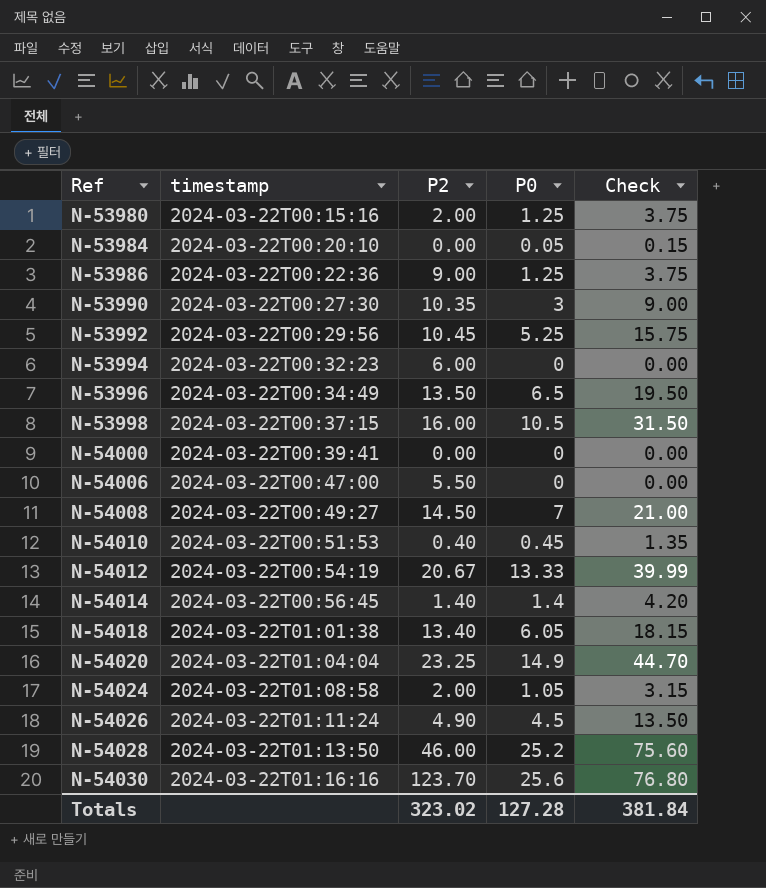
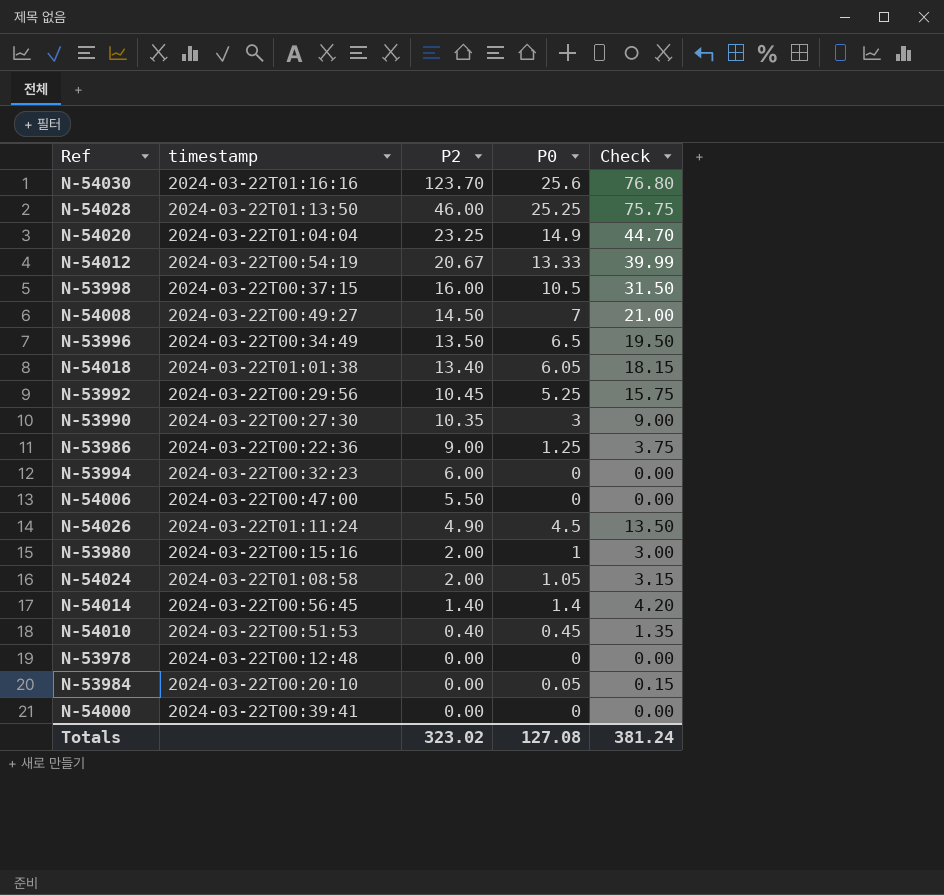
row order: Ref ascending -> P2 descending
N-54028 | P0: 25.2 -> 25.25
N-54028 | Check: 75.60 -> 75.75
N-53980 | P0: 1.25 -> 1
N-53980 | Check: 3.75 -> 3.00
row N-53978: none -> 2024-03-22T00:12:48 | 0.00 | 0 | 0.00
Totals | P0: 127.28 -> 127.08
Totals | Check: 381.84 -> 381.24

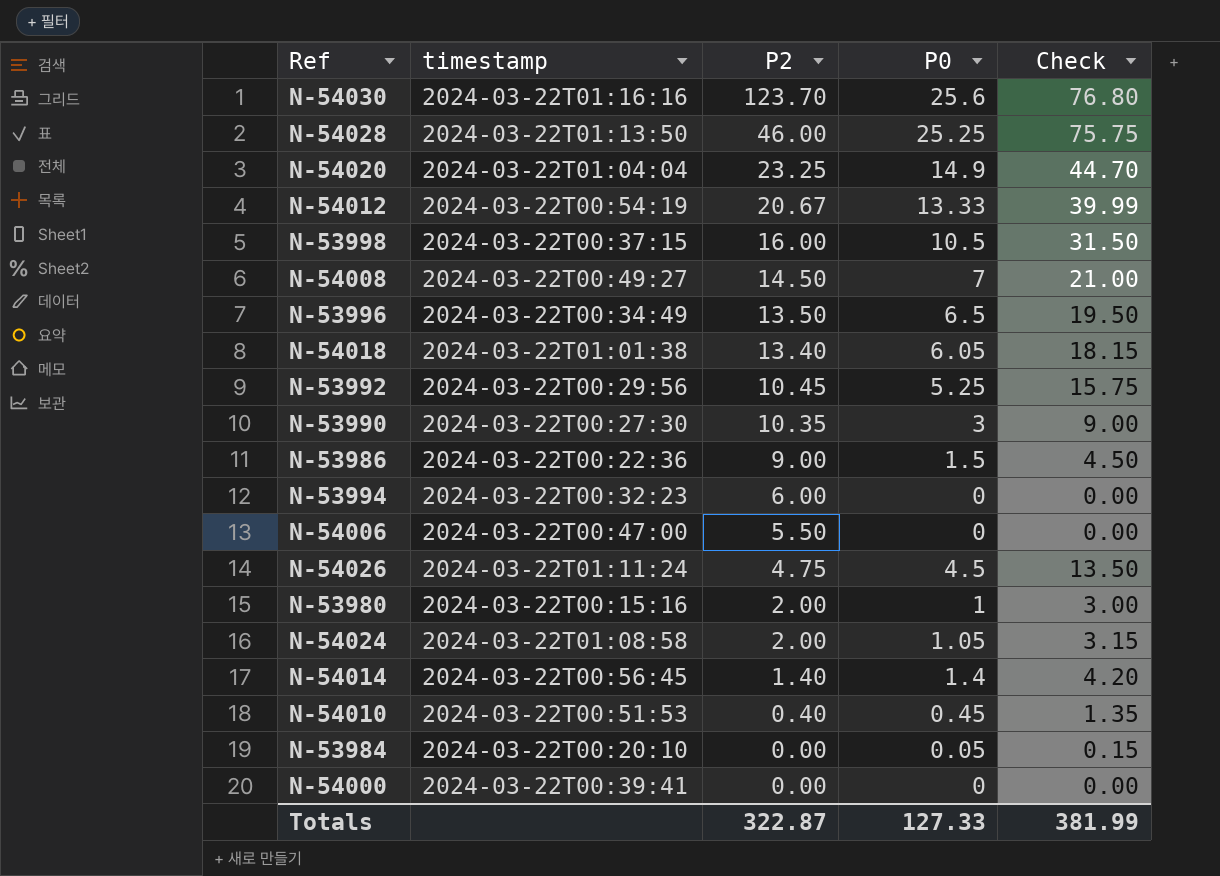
row N-53978: 2024-03-22T00:12:48 | 0.00 | 0 | 0.00 -> none
N-53986 | P0: 1.25 -> 1.5
N-53986 | Check: 3.75 -> 4.50
N-54026 | P2: 4.90 -> 4.75
Totals | P2: 323.02 -> 322.87
Totals | P0: 127.08 -> 127.33
Totals | Check: 381.24 -> 381.99

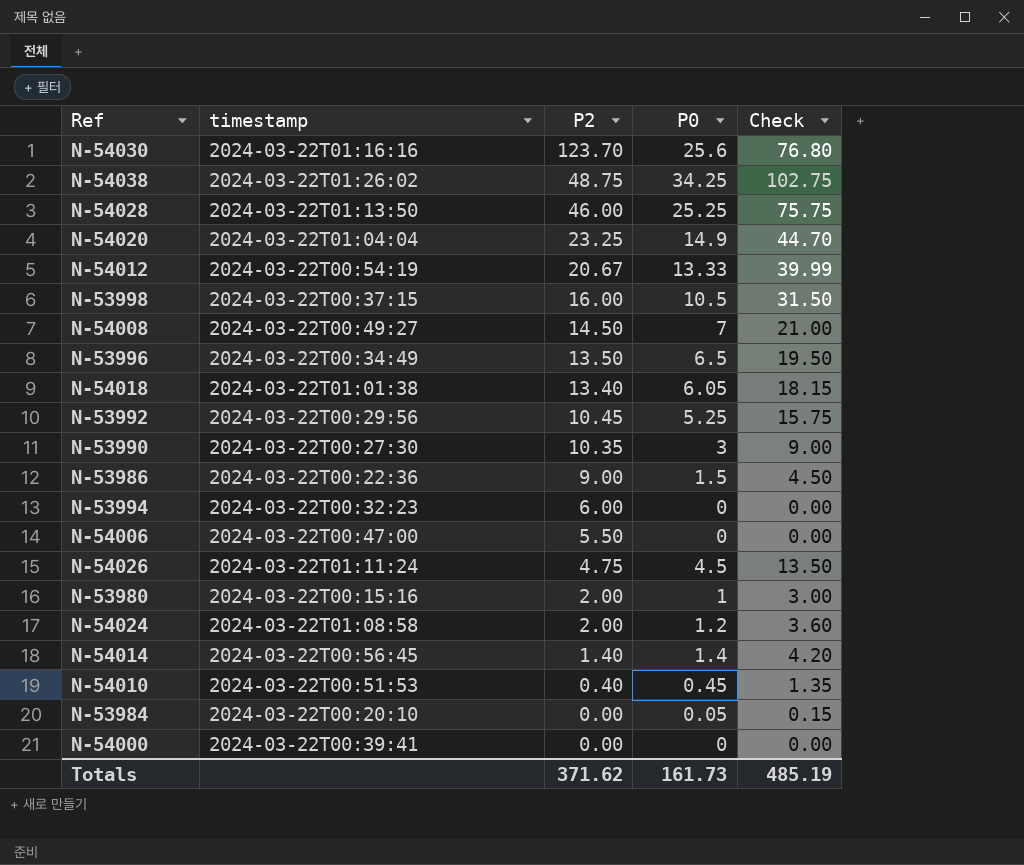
row N-54038: none -> 2024-03-22T01:26:02 | 48.75 | 34.25 | 102.75
N-54024 | P0: 1.05 -> 1.2
N-54024 | Check: 3.15 -> 3.60
Totals | P2: 322.87 -> 371.62
Totals | P0: 127.33 -> 161.73
Totals | Check: 381.99 -> 485.19

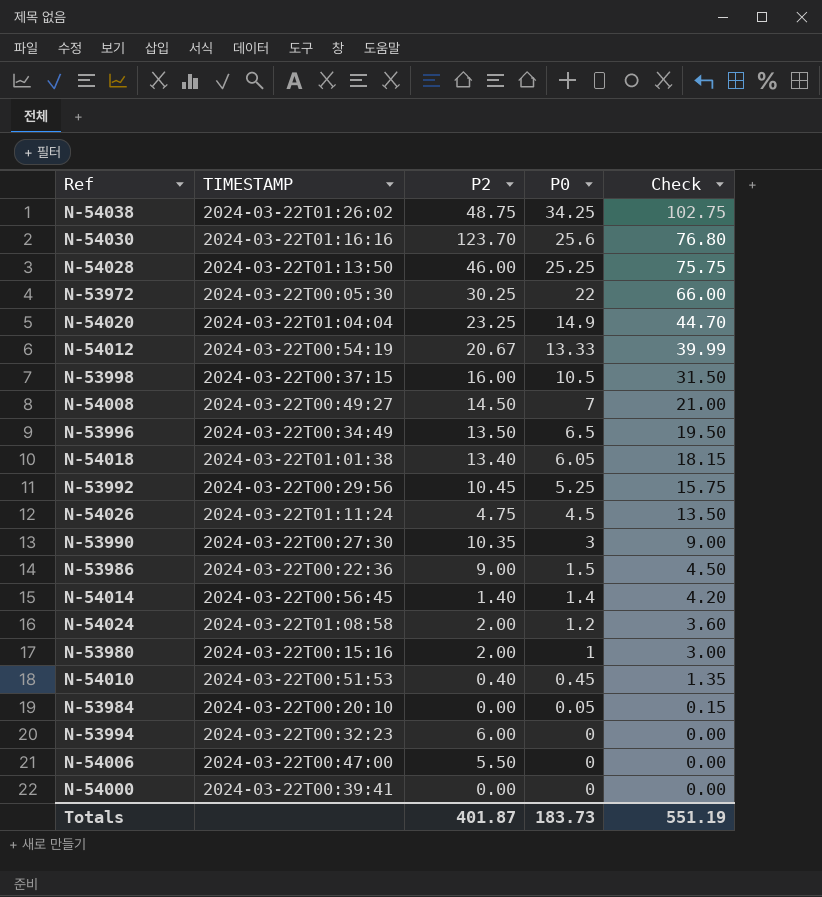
row order: P2 descending -> P0 descending
column name: timestamp -> TIMESTAMP
row N-53972: none -> 2024-03-22T00:05:30 | 30.25 | 22 | 66.00
Totals | P2: 371.62 -> 401.87
Totals | P0: 161.73 -> 183.73
Totals | Check: 485.19 -> 551.19

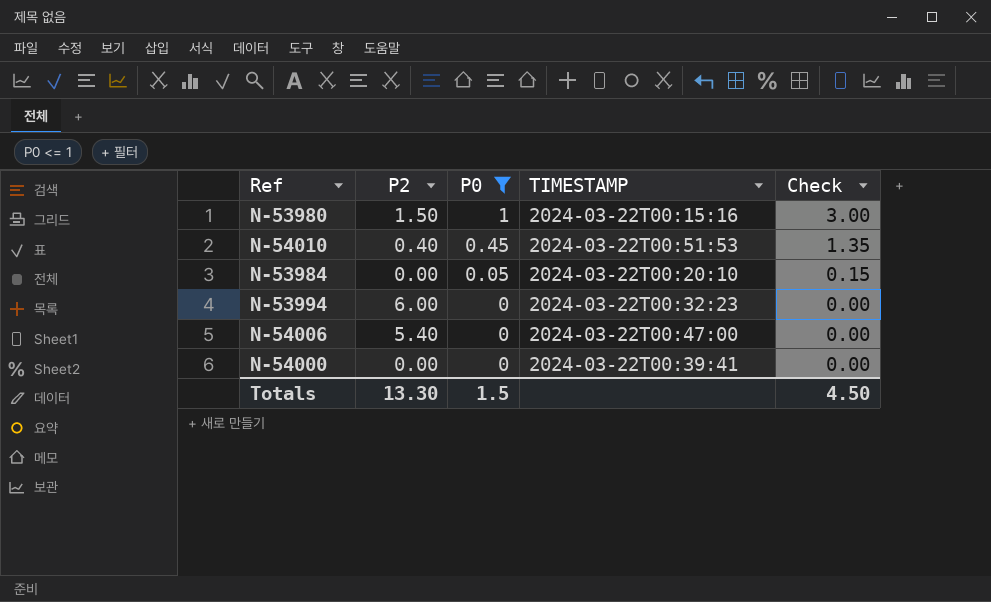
filter: none -> P0 <= 1
column TIMESTAMP | position: 2 -> 4
N-53980 | P2: 2.00 -> 1.50
N-54006 | P2: 5.50 -> 5.40
Totals | P2: 401.87 -> 13.30
Totals | P0: 183.73 -> 1.5
Totals | Check: 551.19 -> 4.50

